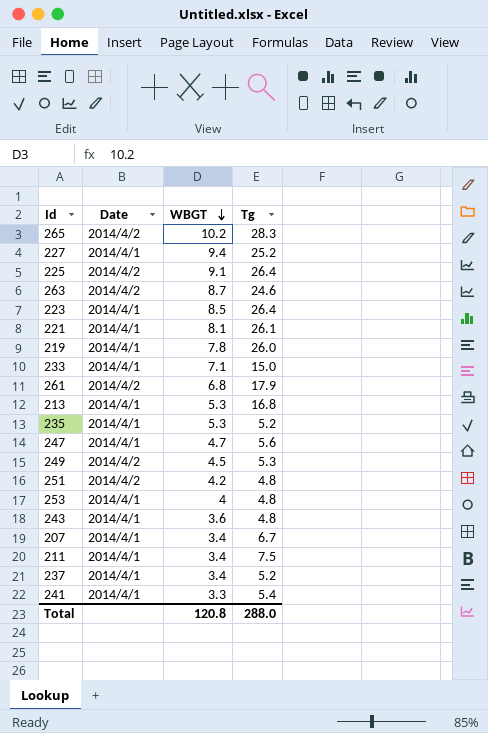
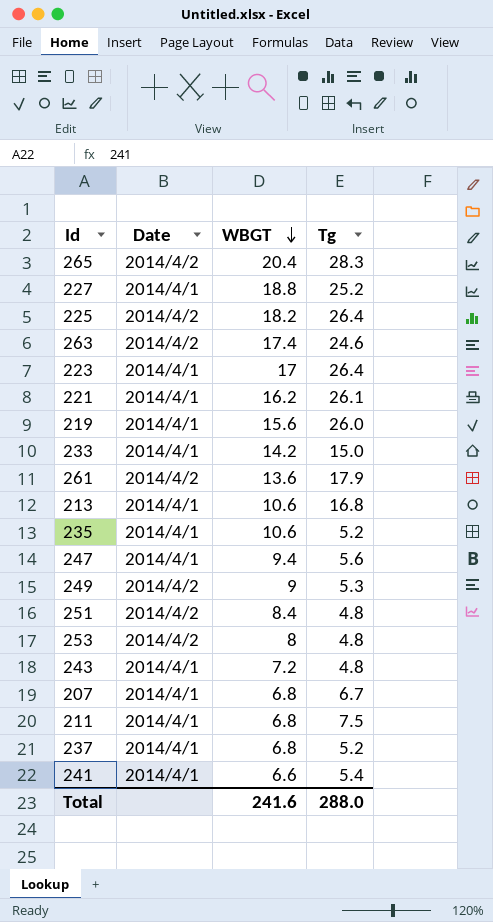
265 | WBGT: 10.2 -> 20.4
227 | WBGT: 9.4 -> 18.8
225 | WBGT: 9.1 -> 18.2
263 | WBGT: 8.7 -> 17.4
223 | WBGT: 8.5 -> 17
221 | WBGT: 8.1 -> 16.2
219 | WBGT: 7.8 -> 15.6
233 | WBGT: 7.1 -> 14.2
261 | WBGT: 6.8 -> 13.6
213 | WBGT: 5.3 -> 10.6
235 | WBGT: 5.3 -> 10.6
247 | WBGT: 4.7 -> 9.4
249 | WBGT: 4.5 -> 9
251 | WBGT: 4.2 -> 8.4
253 | Date: 2014/4/1 -> 2014/4/2
253 | WBGT: 4 -> 8
243 | WBGT: 3.6 -> 7.2
207 | WBGT: 3.4 -> 6.8
211 | WBGT: 3.4 -> 6.8
237 | WBGT: 3.4 -> 6.8
241 | WBGT: 3.3 -> 6.6
Total | WBGT: 120.8 -> 241.6

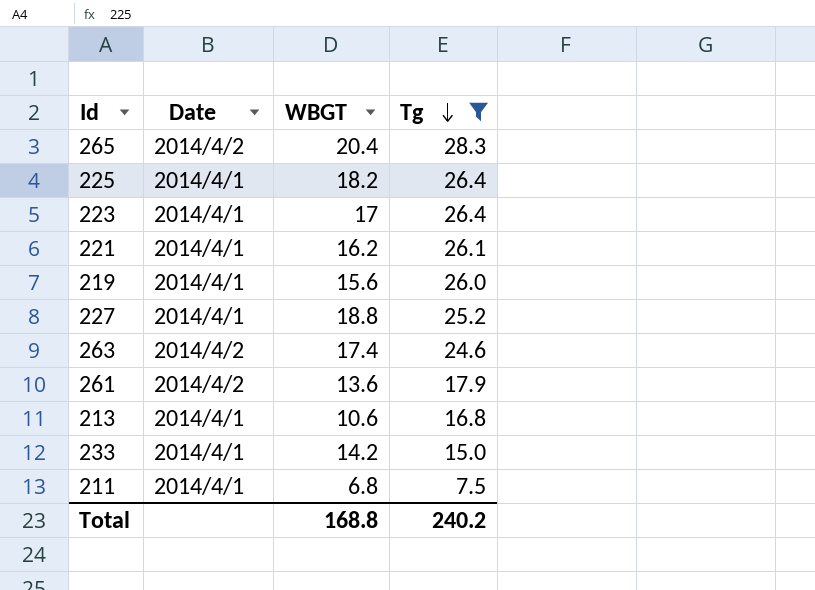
filter: none -> Tg >= 7.5
row order: WBGT descending -> Tg descending
225 | Date: 2014/4/2 -> 2014/4/1
Total | WBGT: 241.6 -> 168.8
Total | Tg: 288.0 -> 240.2

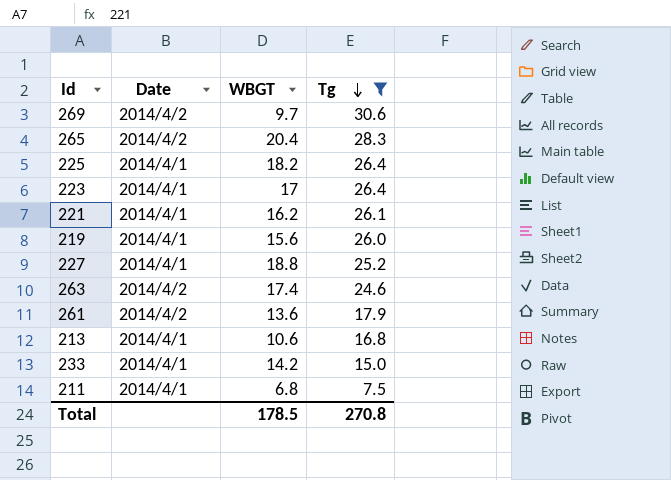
row 269: none -> 2014/4/2 | 9.7 | 30.6
Total | WBGT: 168.8 -> 178.5
Total | Tg: 240.2 -> 270.8

